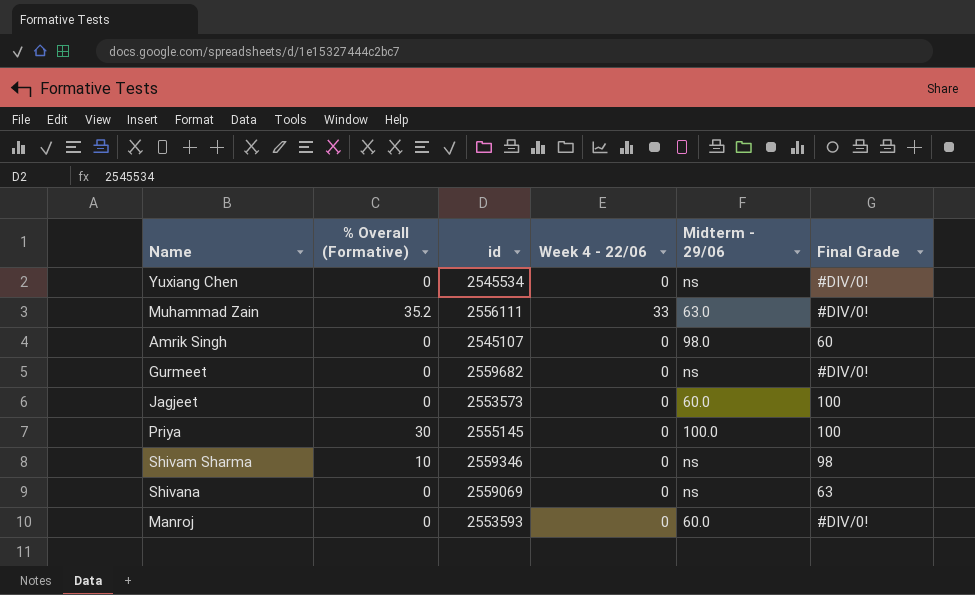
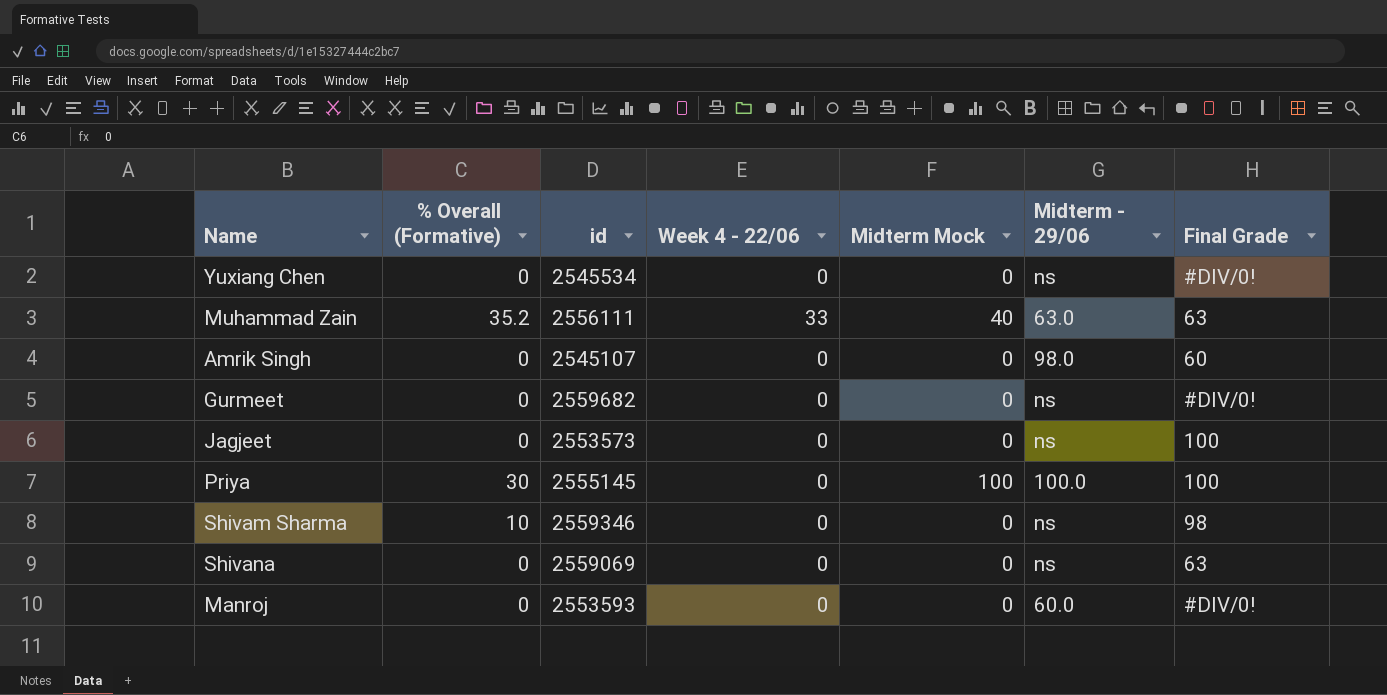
column Midterm Mock | position: none -> 5
Muhammad Zain | Final Grade: #DIV/0! -> 63
Jagjeet | Midterm - 29/06: 60.0 -> ns

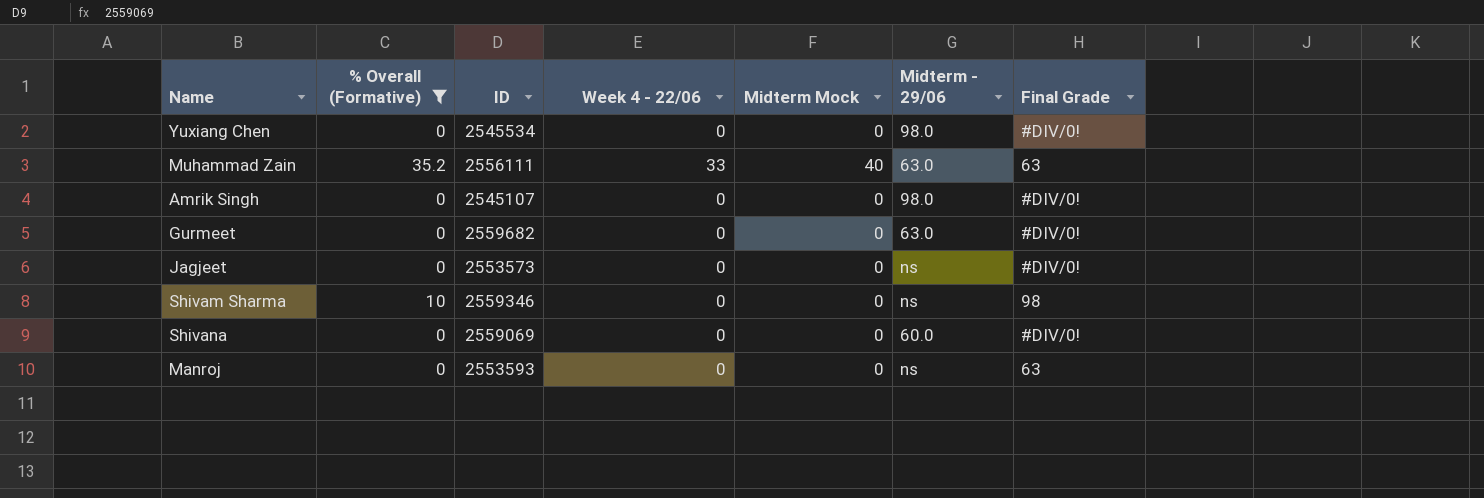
filter: none -> % Overall (Formative) != 30
column name: id -> ID
Yuxiang Chen | Midterm - 29/06: ns -> 98.0
Amrik Singh | Final Grade: 60 -> #DIV/0!
Gurmeet | Midterm - 29/06: ns -> 63.0
Jagjeet | Final Grade: 100 -> #DIV/0!
Shivana | Midterm - 29/06: ns -> 60.0
Shivana | Final Grade: 63 -> #DIV/0!
Manroj | Midterm - 29/06: 60.0 -> ns
Manroj | Final Grade: #DIV/0! -> 63

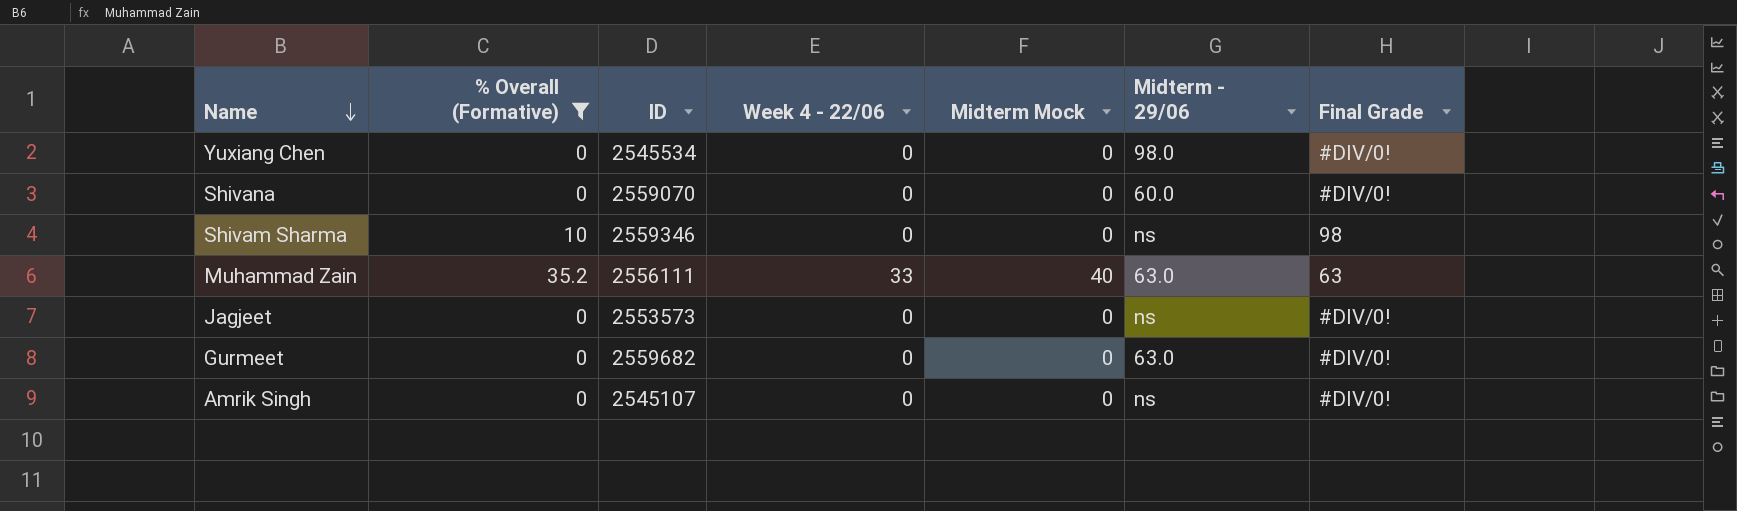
row order: none -> Name descending
row Manroj: 0 | 2553593 | 0 | 0 | ns | 63 -> none
Shivana | ID: 2559069 -> 2559070
Amrik Singh | Midterm - 29/06: 98.0 -> ns

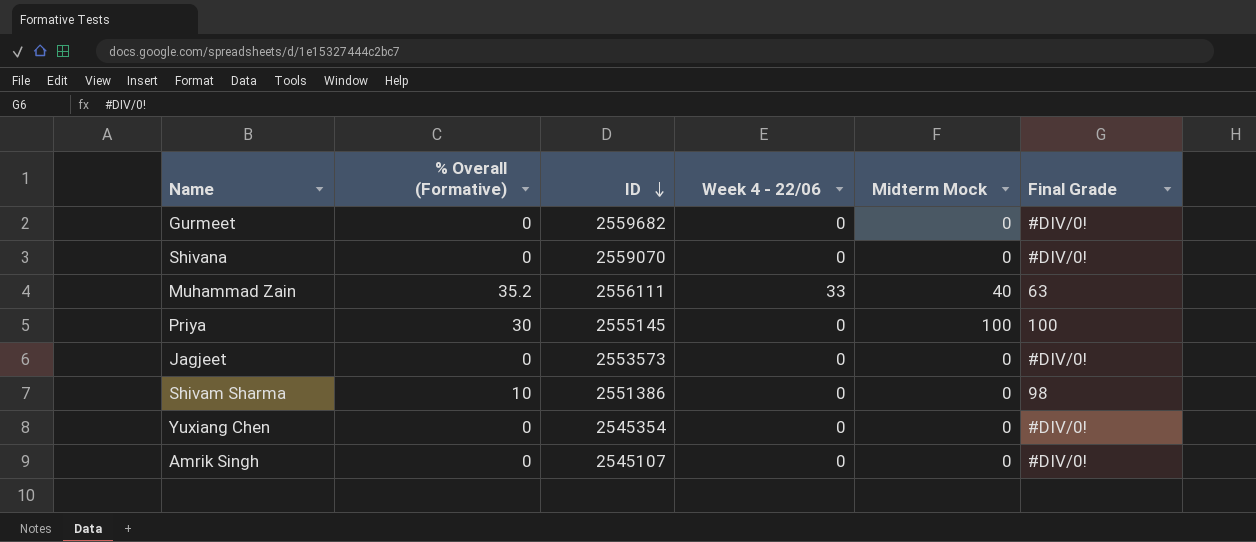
filter: % Overall (Formative) != 30 -> none
row order: Name descending -> ID descending
column Midterm - 29/06 | position: 6 -> none
Shivam Sharma | ID: 2559346 -> 2551386
Yuxiang Chen | ID: 2545534 -> 2545354

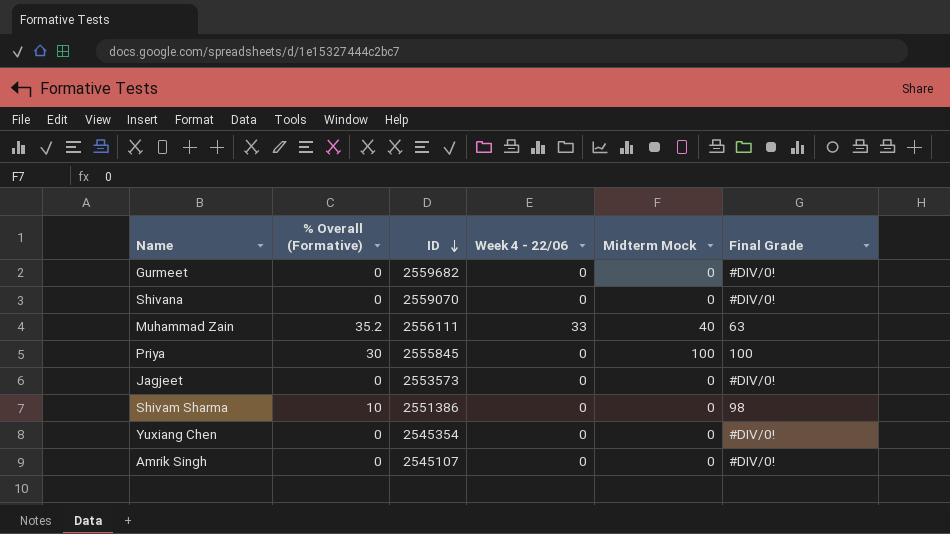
Priya | ID: 2555145 -> 2555845

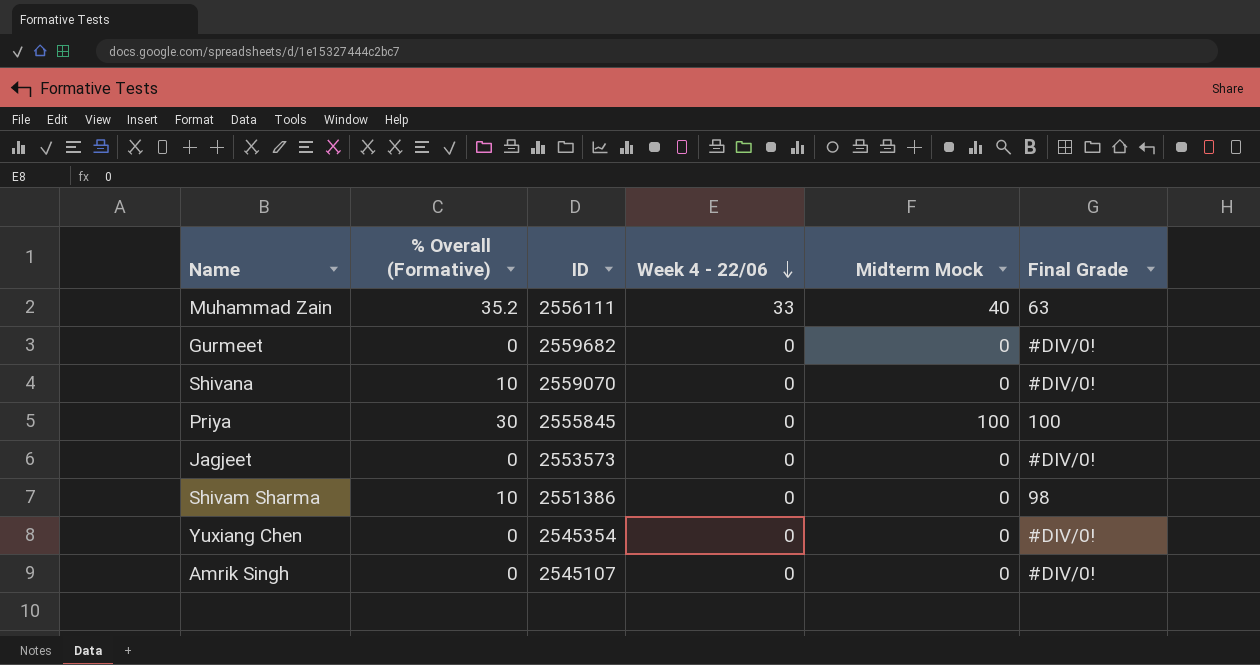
row order: ID descending -> Week 4 - 22/06 descending
Shivana | % Overall (Formative): 0 -> 10

